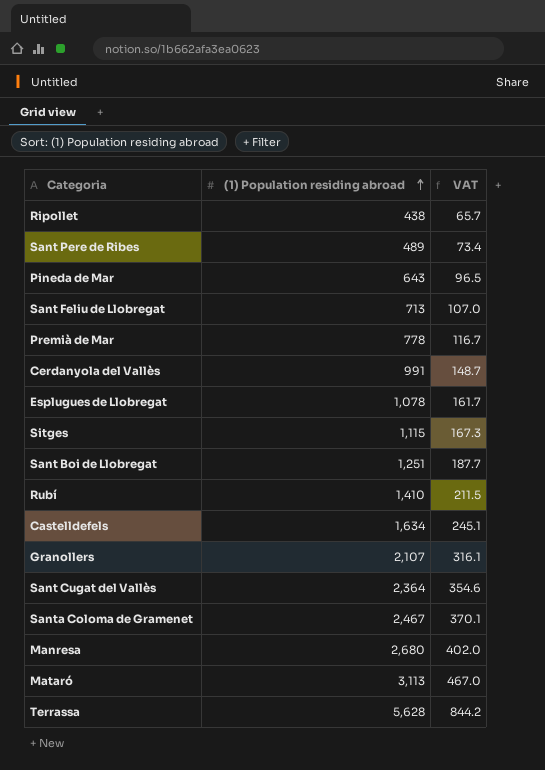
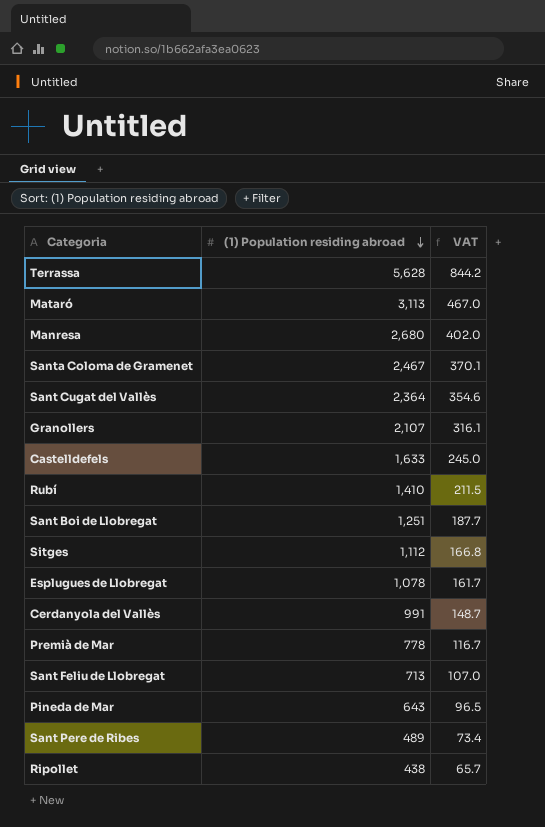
row order: (1) Population residing abroad ascending -> (1) Population residing abroad descending
Castelldefels | (1) Population residing abroad: 1,634 -> 1,633
Castelldefels | VAT: 245.1 -> 245.0
Sitges | (1) Population residing abroad: 1,115 -> 1,112
Sitges | VAT: 167.3 -> 166.8

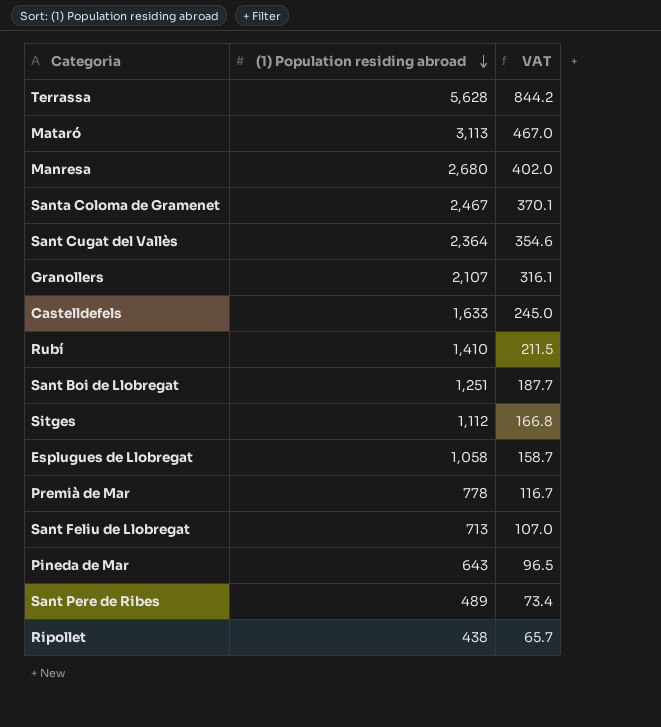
row Cerdanyola del Vallès: 991 | 148.7 -> none
Esplugues de Llobregat | (1) Population residing abroad: 1,078 -> 1,058
Esplugues de Llobregat | VAT: 161.7 -> 158.7

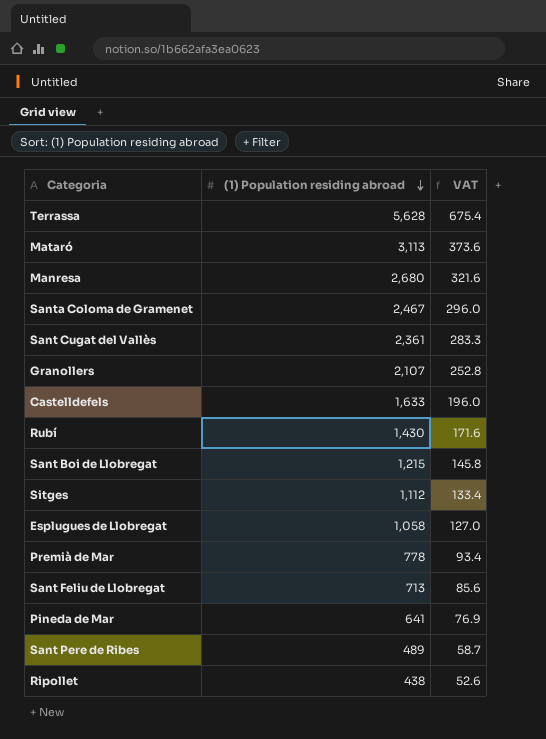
column VAT | formula: [(1) Population residing abroad] * 0.15 -> [(1) Population residing abroad] * 0.12
Sant Cugat del Vallès | (1) Population residing abroad: 2,364 -> 2,361
Rubí | (1) Population residing abroad: 1,410 -> 1,430
Sant Boi de Llobregat | (1) Population residing abroad: 1,251 -> 1,215
Pineda de Mar | (1) Population residing abroad: 643 -> 641

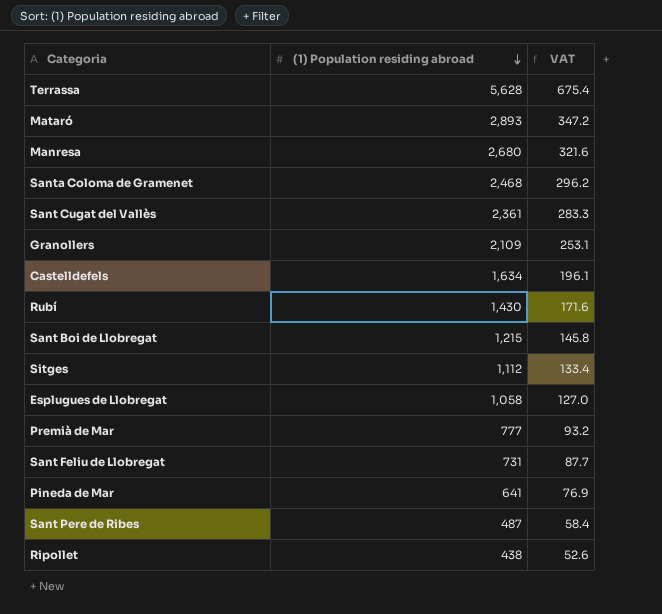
Mataró | (1) Population residing abroad: 3,113 -> 2,893
Mataró | VAT: 373.6 -> 347.2
Santa Coloma de Gramenet | (1) Population residing abroad: 2,467 -> 2,468
Santa Coloma de Gramenet | VAT: 296.0 -> 296.2
Granollers | (1) Population residing abroad: 2,107 -> 2,109
Granollers | VAT: 252.8 -> 253.1
Castelldefels | (1) Population residing abroad: 1,633 -> 1,634
Castelldefels | VAT: 196.0 -> 196.1
Premià de Mar | (1) Population residing abroad: 778 -> 777
Premià de Mar | VAT: 93.4 -> 93.2
Sant Feliu de Llobregat | (1) Population residing abroad: 713 -> 731
Sant Feliu de Llobregat | VAT: 85.6 -> 87.7
Sant Pere de Ribes | (1) Population residing abroad: 489 -> 487
Sant Pere de Ribes | VAT: 58.7 -> 58.4

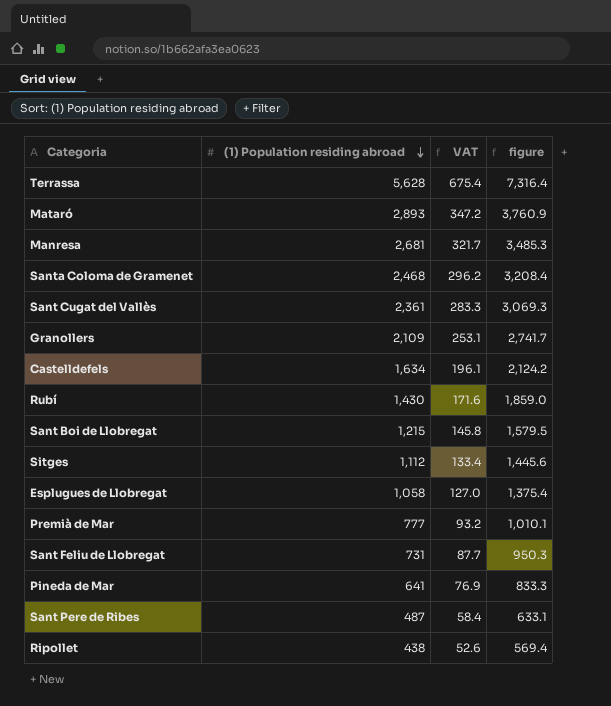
column figure | formula: none -> [(1) Population residing abroad] * 1.3
Manresa | (1) Population residing abroad: 2,680 -> 2,681
Manresa | VAT: 321.6 -> 321.7

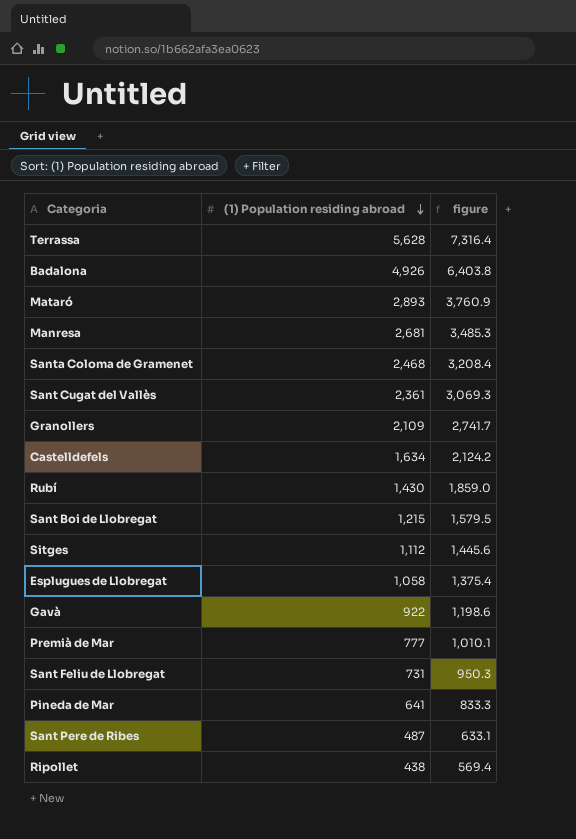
column VAT | formula: [(1) Population residing abroad] * 0.12 -> none
row Badalona: none -> 4,926 | 6,403.8
row Gavà: none -> 922 | 1,198.6

